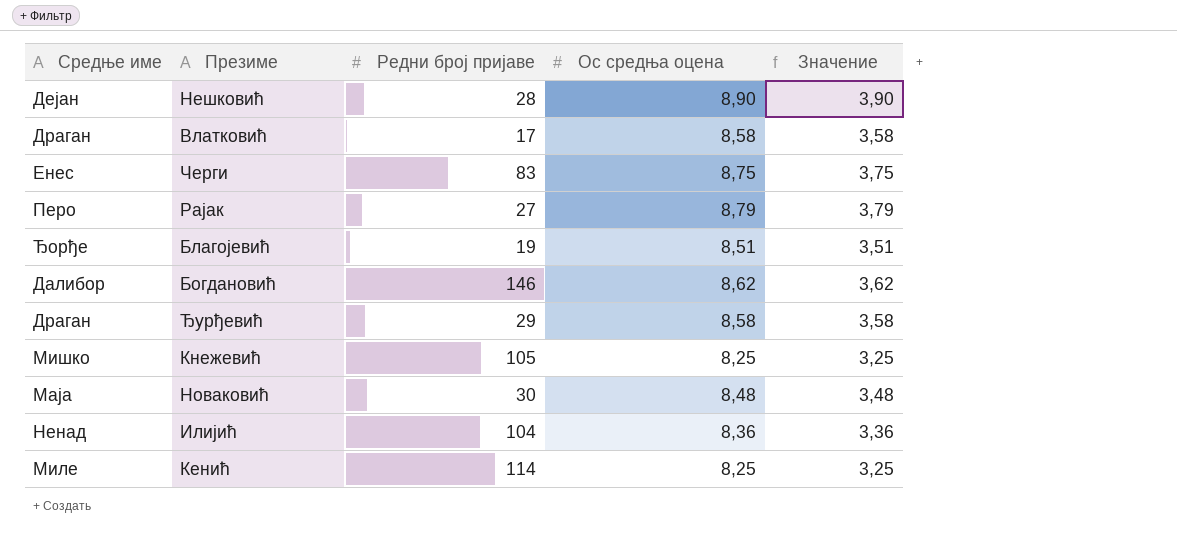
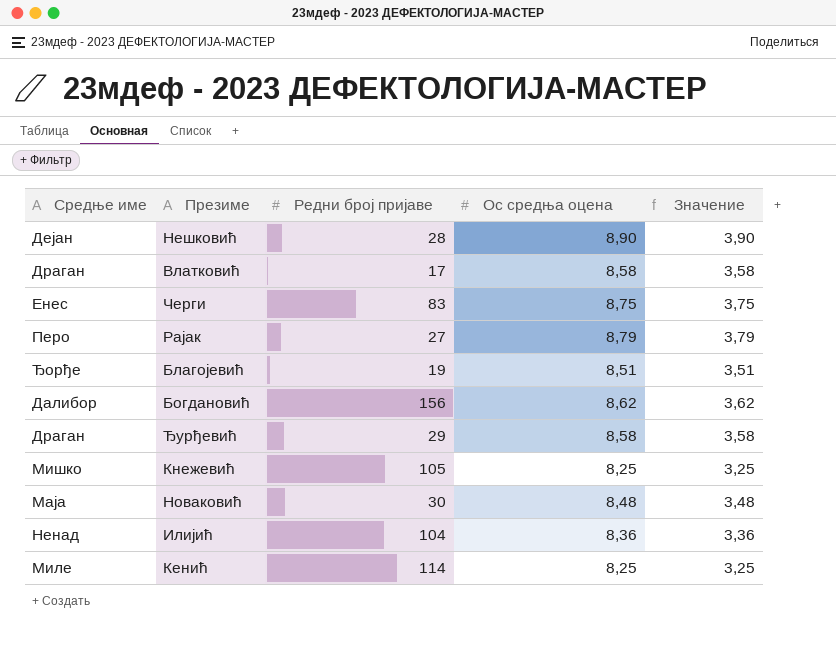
Богдановић | Редни број пријаве: 146 -> 156

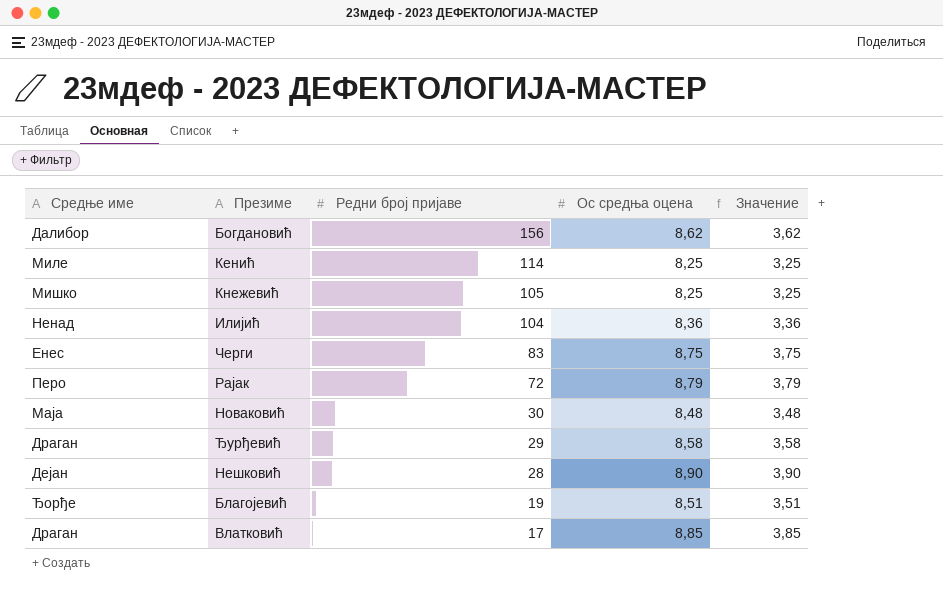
row order: none -> Редни број пријаве descending
Рајак | Редни број пријаве: 27 -> 72
Влатковић | Ос средња оцена: 8,58 -> 8,85
Влатковић | Значение: 3,58 -> 3,85

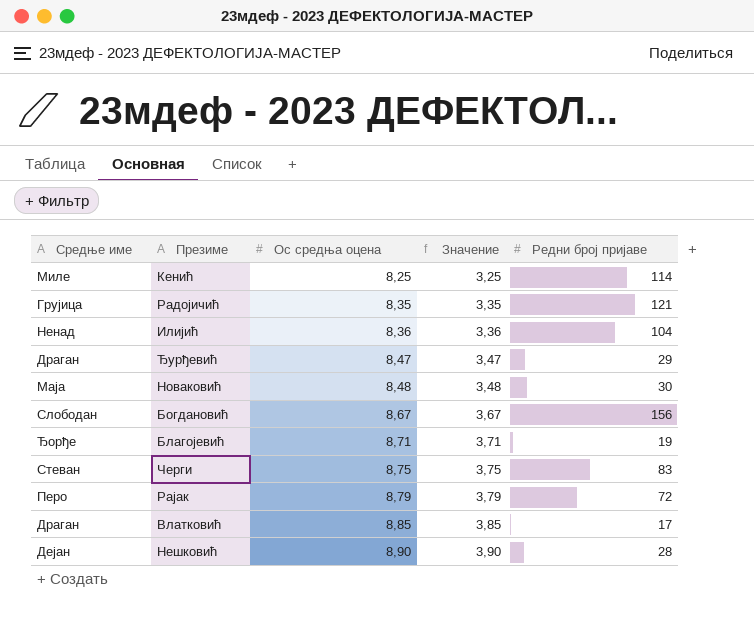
row order: Редни број пријаве descending -> Ос средња оцена ascending
column Редни број пријаве | position: 3 -> 5
row Кнежевић: Мишко | 105 | 8,25 | 3,25 -> none
row Радојичић: none -> Грујица | 8,35 | 3,35 | 121
Ђурђевић | Ос средња оцена: 8,58 -> 8,47
Ђурђевић | Значение: 3,58 -> 3,47
Богдановић | Средње име: Далибор -> Слободан
Богдановић | Ос средња оцена: 8,62 -> 8,67
Богдановић | Значение: 3,62 -> 3,67
Благојевић | Ос средња оцена: 8,51 -> 8,71
Благојевић | Значение: 3,51 -> 3,71
Черги | Средње име: Енес -> Стеван

